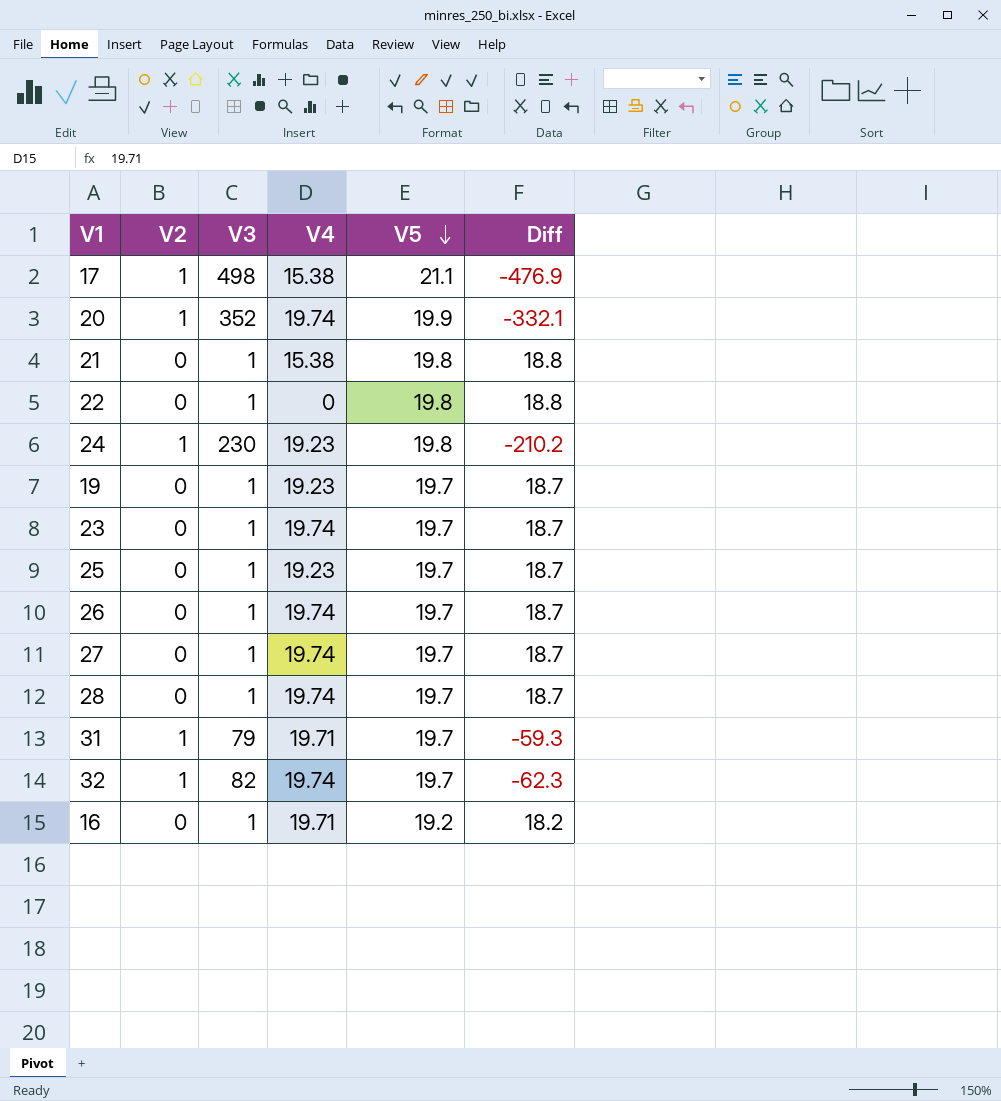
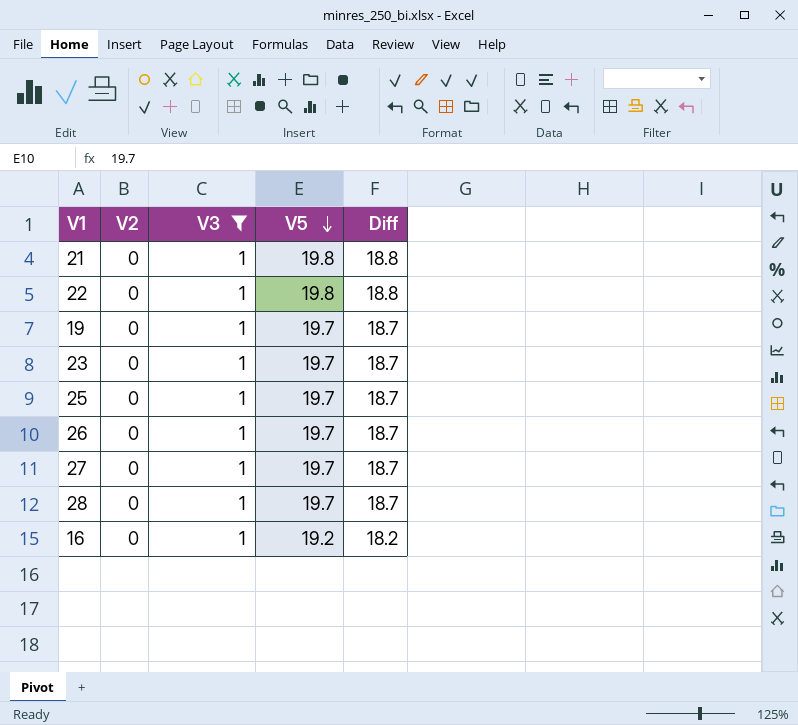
filter: none -> V3 = 1
column V4 | position: 4 -> none

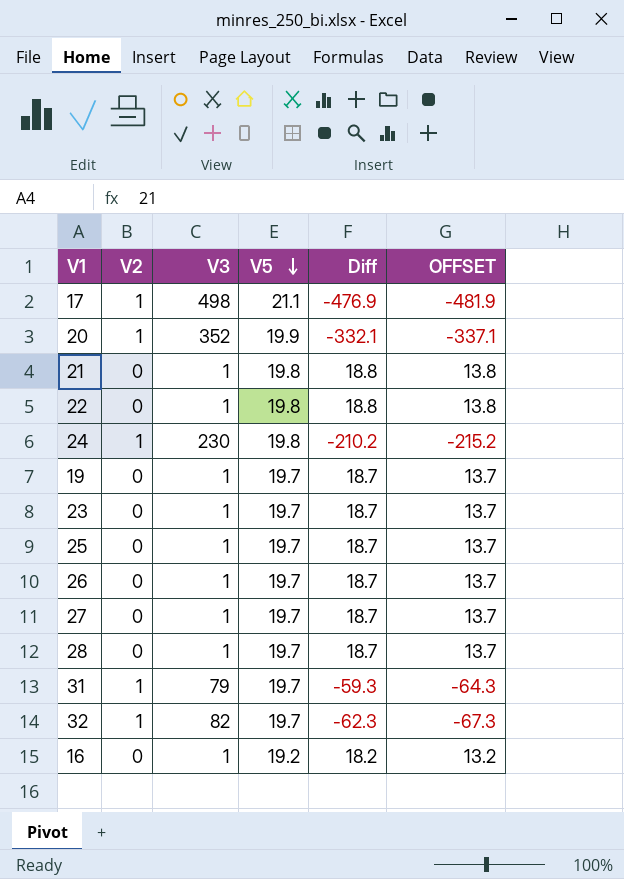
filter: V3 = 1 -> none
column OFFSET | formula: none -> [Diff] - 5

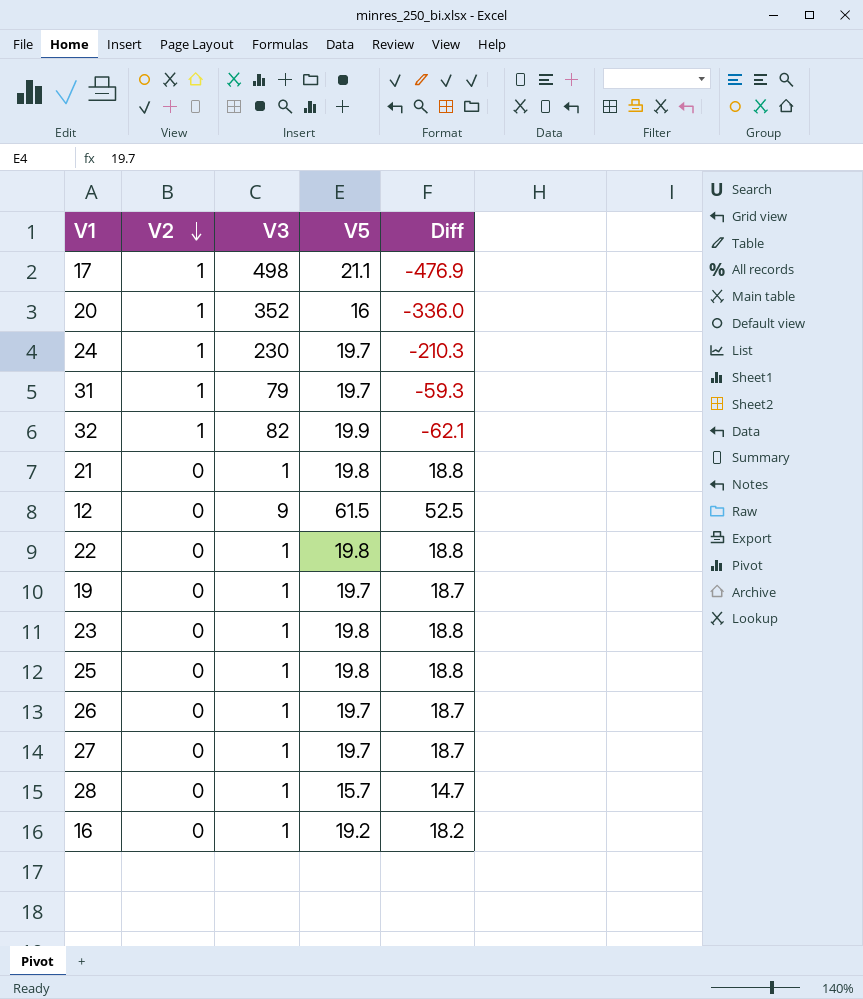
row order: V5 descending -> V2 descending
column OFFSET | formula: [Diff] - 5 -> none
20 | V5: 19.9 -> 16
20 | Diff: -332.1 -> -336.0
24 | V5: 19.8 -> 19.7
24 | Diff: -210.2 -> -210.3
32 | V5: 19.7 -> 19.9
32 | Diff: -62.3 -> -62.1
row 12: none -> 0 | 9 | 61.5 | 52.5
23 | V5: 19.7 -> 19.8
23 | Diff: 18.7 -> 18.8
25 | V5: 19.7 -> 19.8
25 | Diff: 18.7 -> 18.8
28 | V5: 19.7 -> 15.7
28 | Diff: 18.7 -> 14.7

